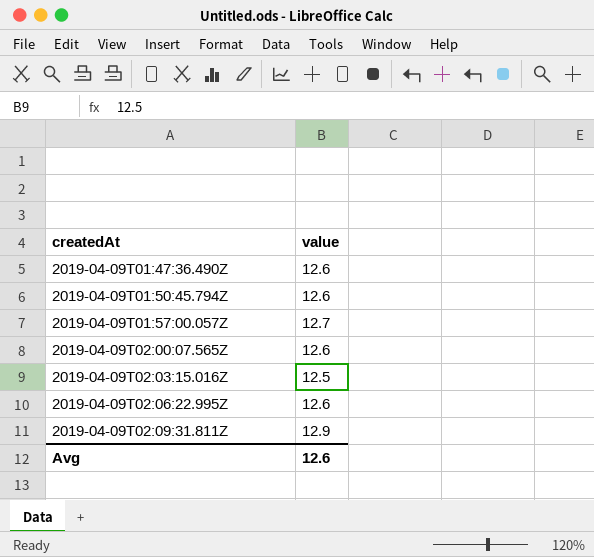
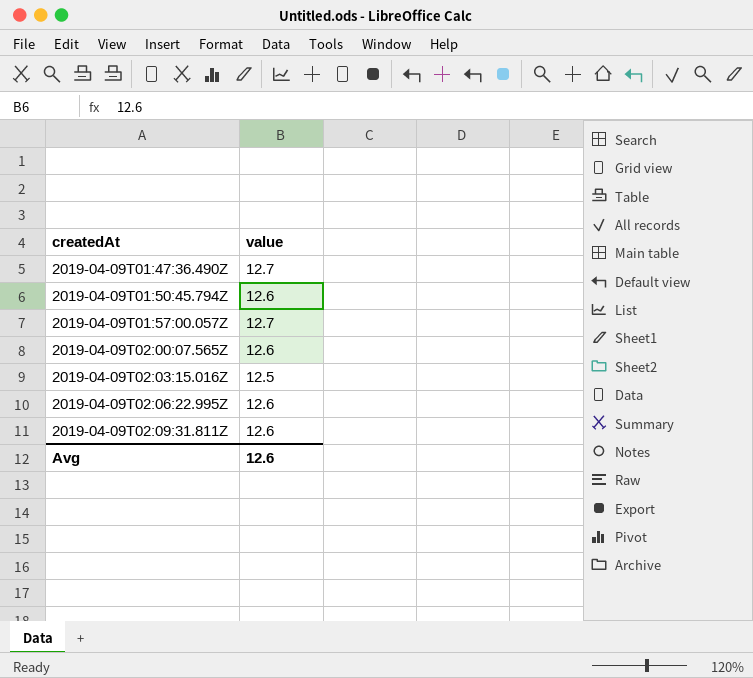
2019-04-09T01:47:36.490Z | value: 12.6 -> 12.7
2019-04-09T02:09:31.811Z | value: 12.9 -> 12.6

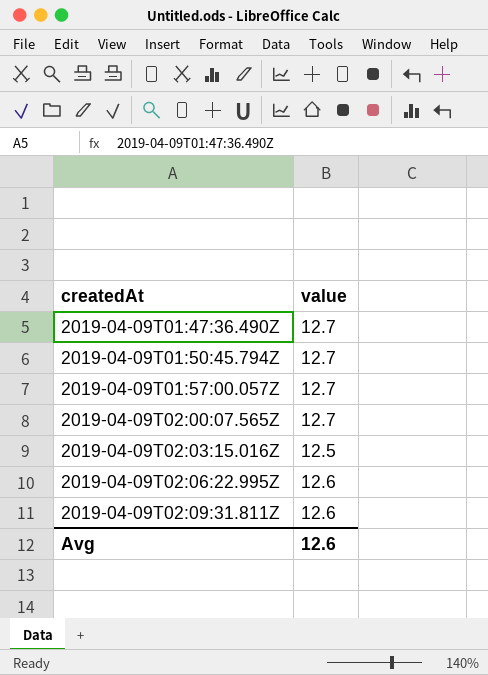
2019-04-09T01:50:45.794Z | value: 12.6 -> 12.7
2019-04-09T02:00:07.565Z | value: 12.6 -> 12.7

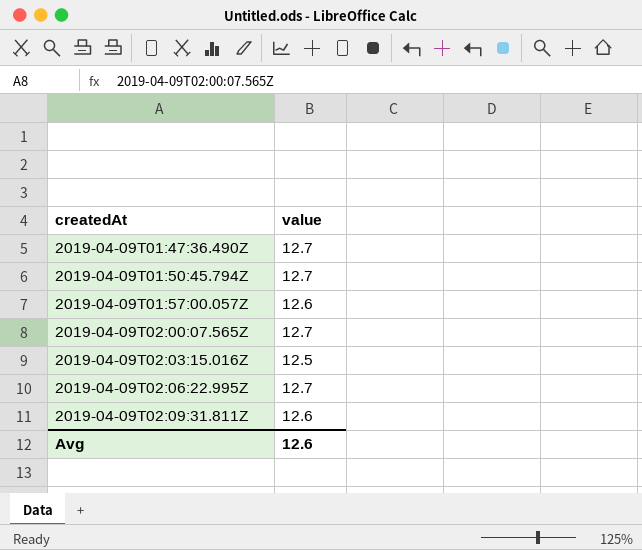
2019-04-09T01:57:00.057Z | value: 12.7 -> 12.6
2019-04-09T02:06:22.995Z | value: 12.6 -> 12.7

